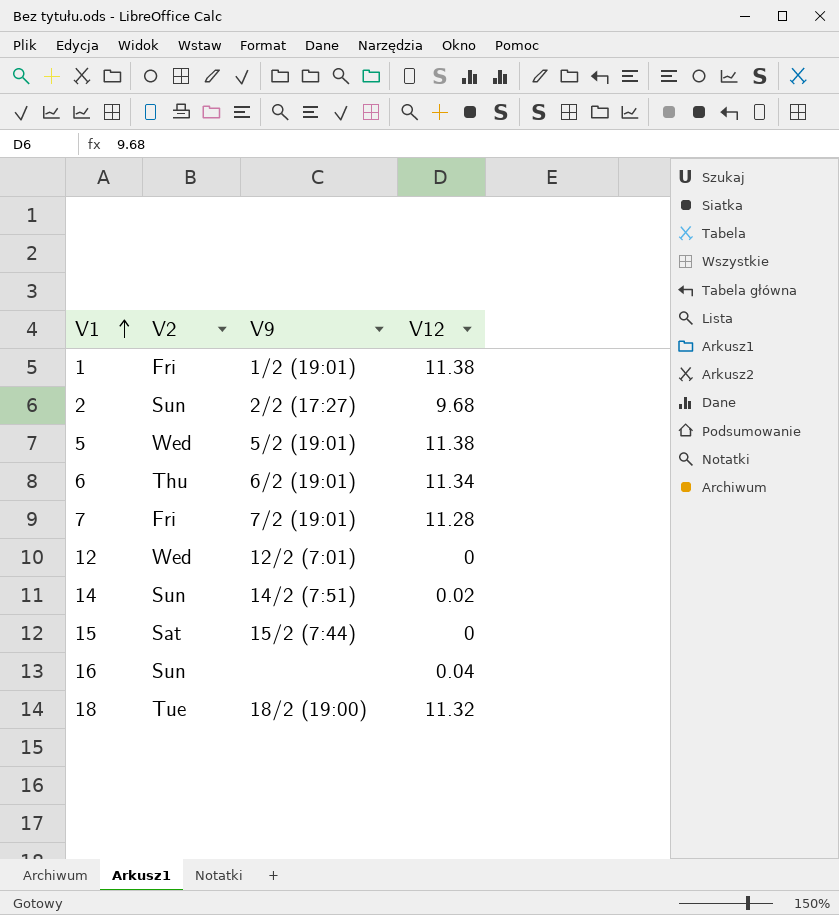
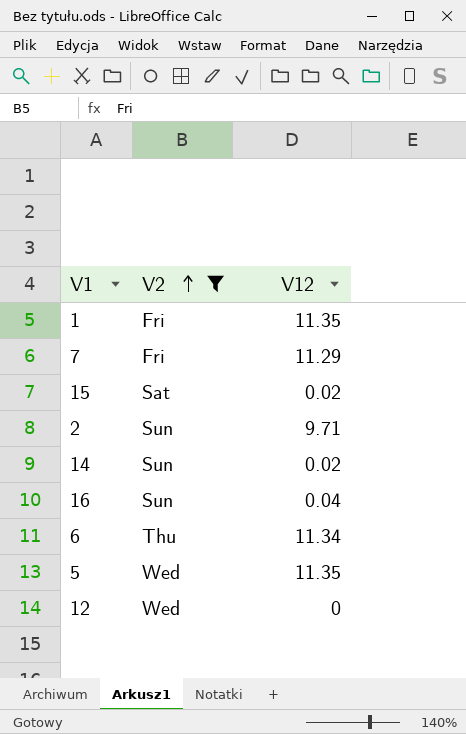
filter: none -> V2 != Tue
row order: V1 ascending -> V2 ascending
column V9 | position: 3 -> none
1 | V12: 11.38 -> 11.35
7 | V12: 11.28 -> 11.29
15 | V12: 0 -> 0.02
2 | V12: 9.68 -> 9.71
5 | V12: 11.38 -> 11.35

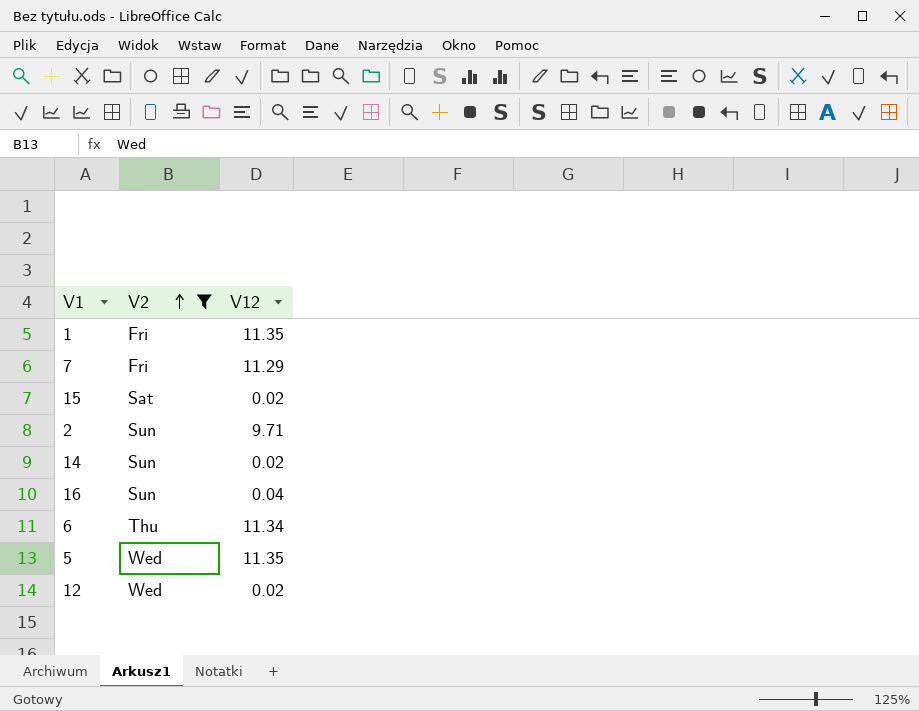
12 | V12: 0 -> 0.02

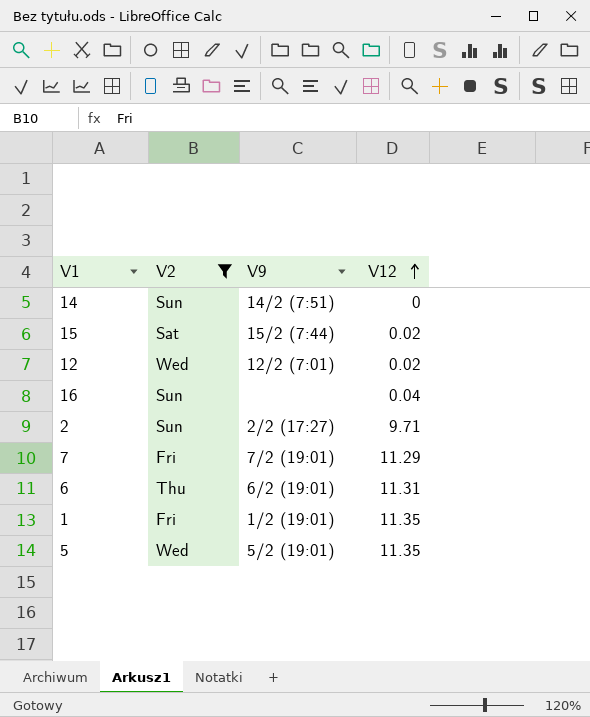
row order: V2 ascending -> V12 ascending
column V9 | position: none -> 3
14 | V12: 0.02 -> 0
6 | V12: 11.34 -> 11.31

